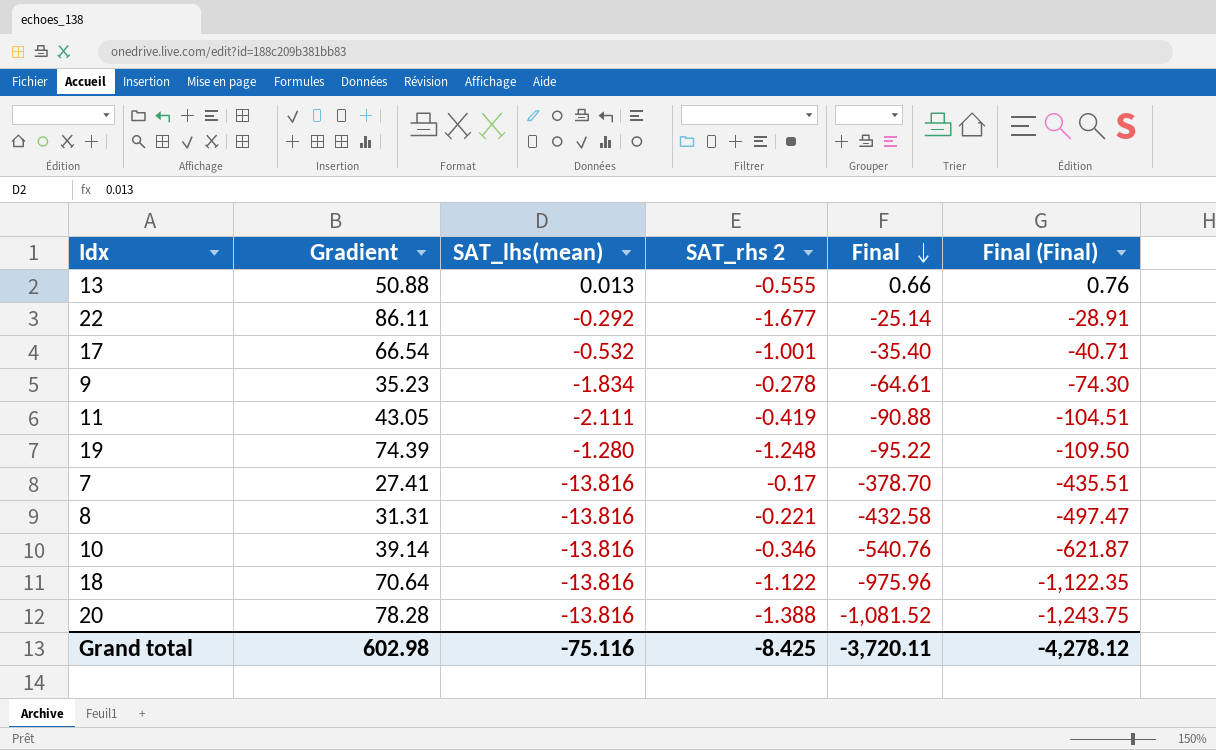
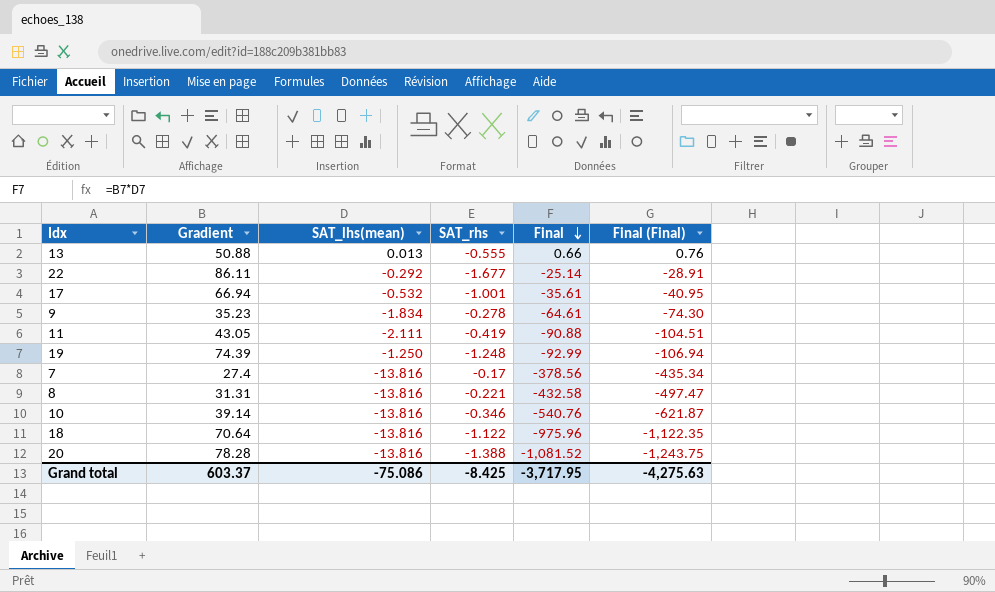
column name: SAT_rhs 2 -> SAT_rhs
17 | Gradient: 66.54 -> 66.94
17 | Final: -35.40 -> -35.61
17 | Final (Final): -40.71 -> -40.95
19 | SAT_lhs(mean): -1.280 -> -1.250
19 | Final: -95.22 -> -92.99
19 | Final (Final): -109.50 -> -106.94
7 | Gradient: 27.41 -> 27.4
7 | Final: -378.70 -> -378.56
7 | Final (Final): -435.51 -> -435.34
Grand total | Gradient: 602.98 -> 603.37
Grand total | SAT_lhs(mean): -75.116 -> -75.086
Grand total | Final: -3,720.11 -> -3,717.95
Grand total | Final (Final): -4,278.12 -> -4,275.63

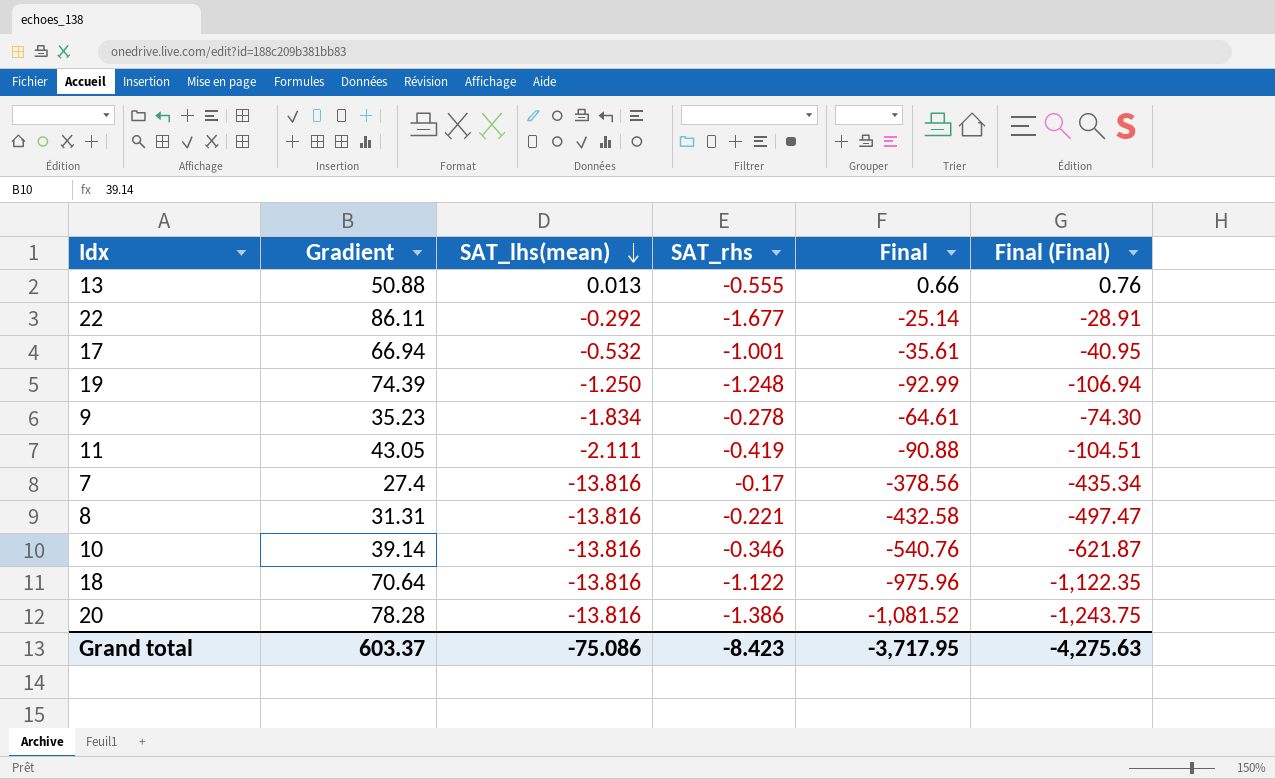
row order: Final descending -> SAT_lhs(mean) descending
20 | SAT_rhs: -1.388 -> -1.386
Grand total | SAT_rhs: -8.425 -> -8.423

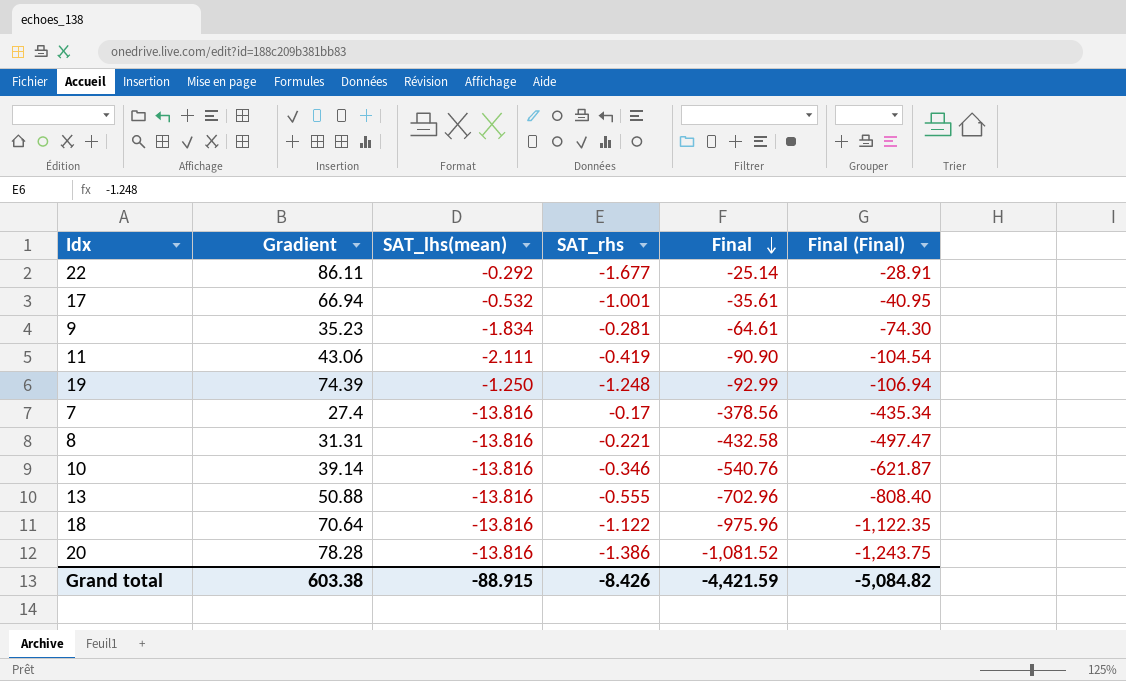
row order: SAT_lhs(mean) descending -> Final descending
9 | SAT_rhs: -0.278 -> -0.281
11 | Gradient: 43.05 -> 43.06
11 | Final: -90.88 -> -90.90
11 | Final (Final): -104.51 -> -104.54
13 | SAT_lhs(mean): 0.013 -> -13.816
13 | Final: 0.66 -> -702.96
13 | Final (Final): 0.76 -> -808.40
Grand total | Gradient: 603.37 -> 603.38
Grand total | SAT_lhs(mean): -75.086 -> -88.915
Grand total | SAT_rhs: -8.423 -> -8.426
Grand total | Final: -3,717.95 -> -4,421.59
Grand total | Final (Final): -4,275.63 -> -5,084.82

